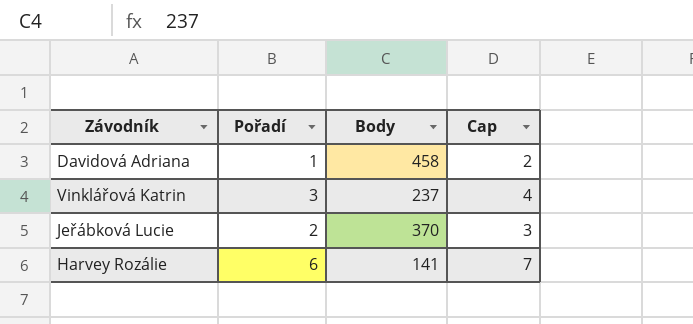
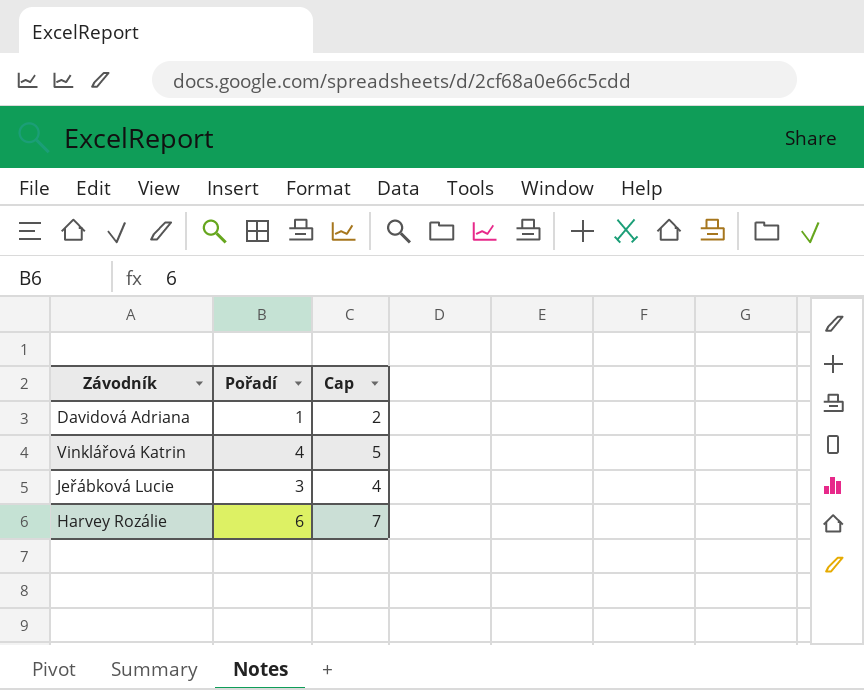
column Body | position: 3 -> none
Vinklářová Katrin | Pořadí: 3 -> 4
Vinklářová Katrin | Cap: 4 -> 5
Jeřábková Lucie | Pořadí: 2 -> 3
Jeřábková Lucie | Cap: 3 -> 4

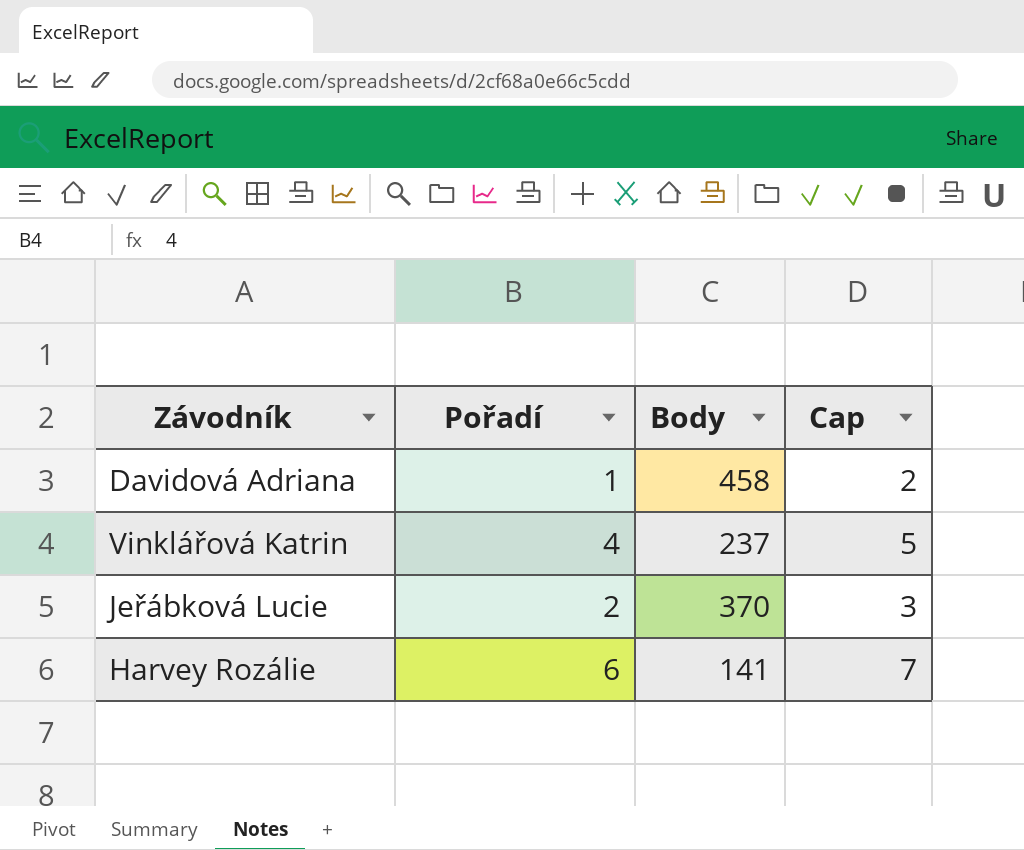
column Body | position: none -> 3
Jeřábková Lucie | Pořadí: 3 -> 2
Jeřábková Lucie | Cap: 4 -> 3

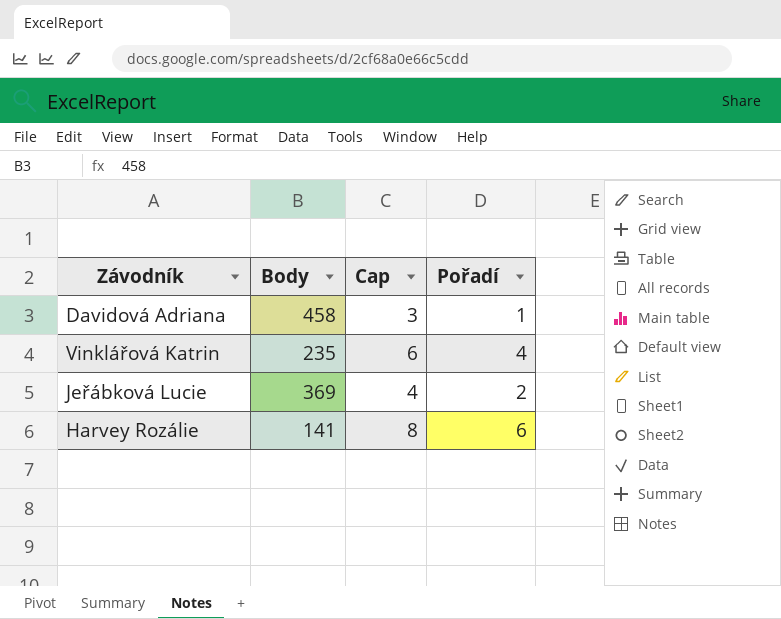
column Cap | formula: [Pořadí] + 1 -> [Pořadí] + 2
column Pořadí | position: 2 -> 4
Vinklářová Katrin | Body: 237 -> 235
Jeřábková Lucie | Body: 370 -> 369

